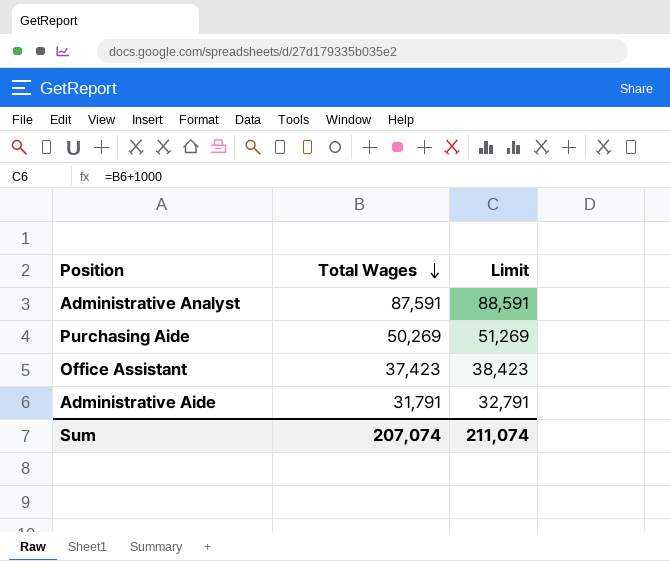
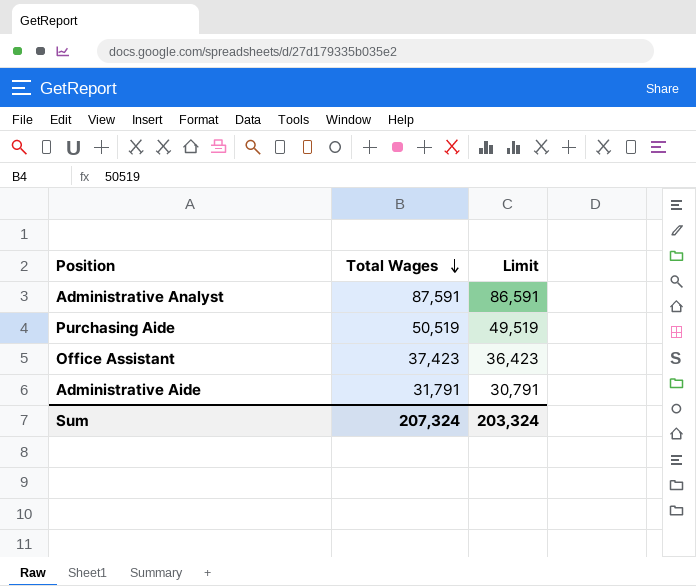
column Limit | formula: [Total Wages] + 1000 -> [Total Wages] - 1000
Purchasing Aide | Total Wages: 50,269 -> 50,519
Sum | Total Wages: 207,074 -> 207,324
Sum | Limit: 211,074 -> 203,324

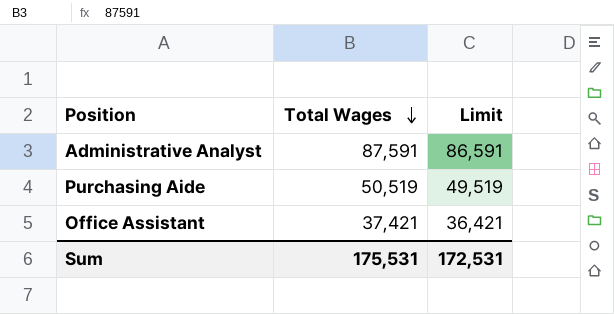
row Administrative Aide: 31,791 | 30,791 -> none
Office Assistant | Total Wages: 37,423 -> 37,421
Office Assistant | Limit: 36,423 -> 36,421
Sum | Total Wages: 207,324 -> 175,531
Sum | Limit: 203,324 -> 172,531

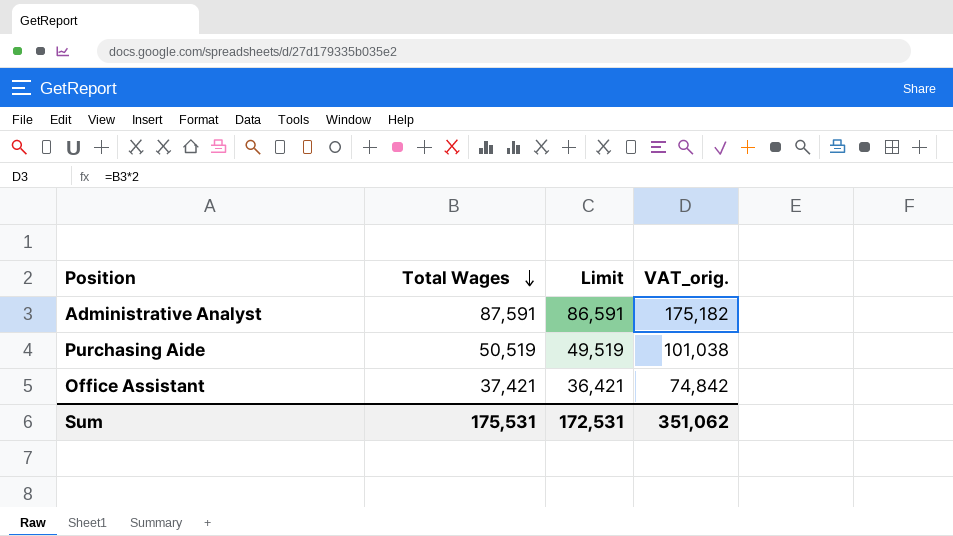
column VAT_orig. | formula: none -> [Total Wages] * 2

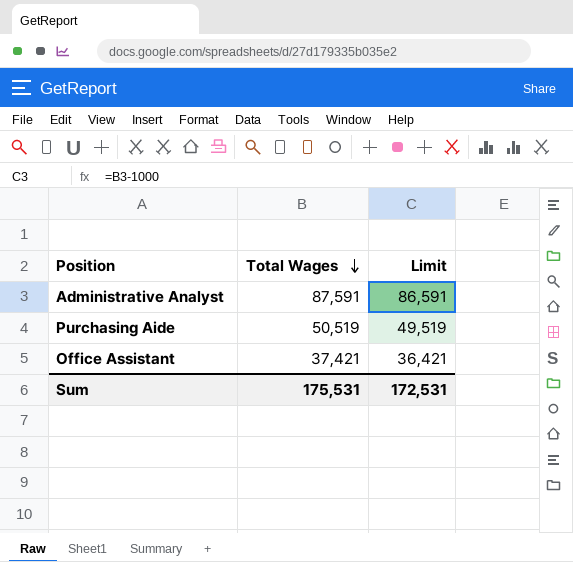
column VAT_orig. | formula: [Total Wages] * 2 -> none

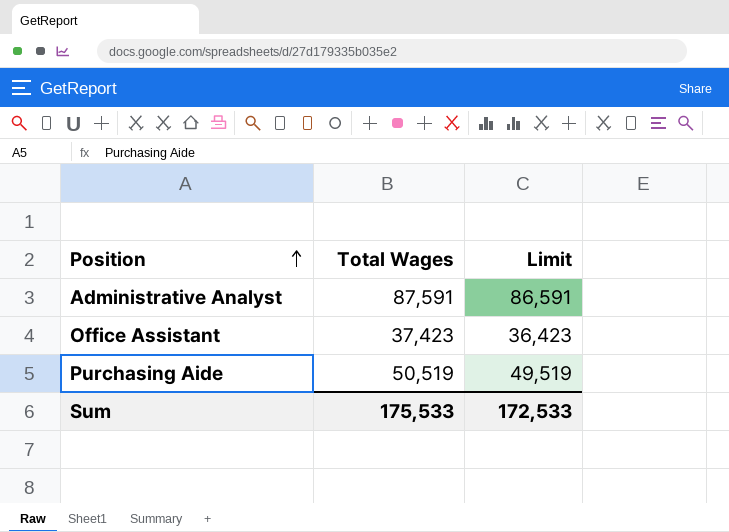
row order: Total Wages descending -> Position ascending
Office Assistant | Total Wages: 37,421 -> 37,423
Office Assistant | Limit: 36,421 -> 36,423
Sum | Total Wages: 175,531 -> 175,533
Sum | Limit: 172,531 -> 172,533

